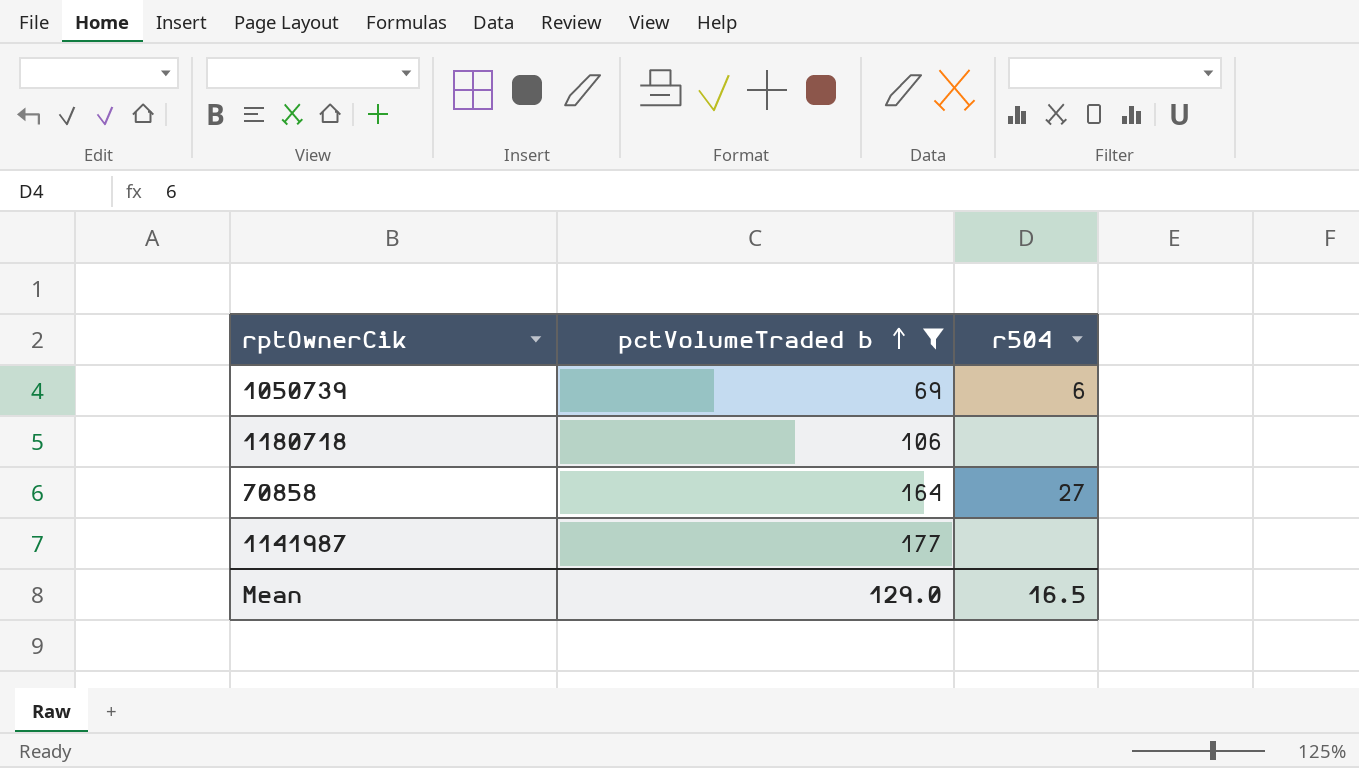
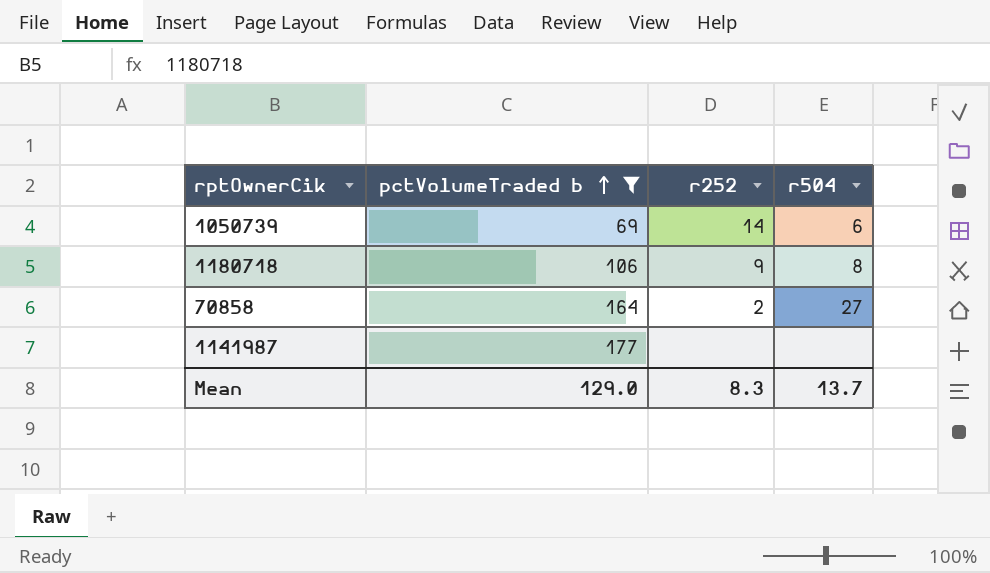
column r252 | position: none -> 3
1180718 | r504: none -> 8
Mean | r504: 16.5 -> 13.7

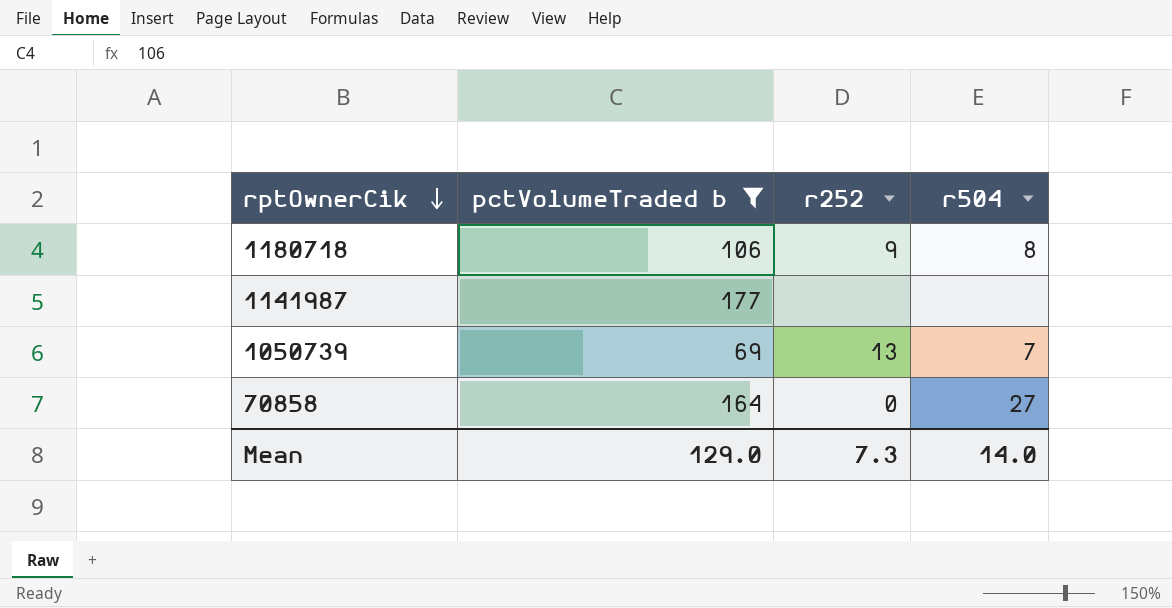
row order: pctVolumeTraded b ascending -> rptOwnerCik descending
1050739 | r252: 14 -> 13
1050739 | r504: 6 -> 7
70858 | r252: 2 -> 0
Mean | r252: 8.3 -> 7.3
Mean | r504: 13.7 -> 14.0

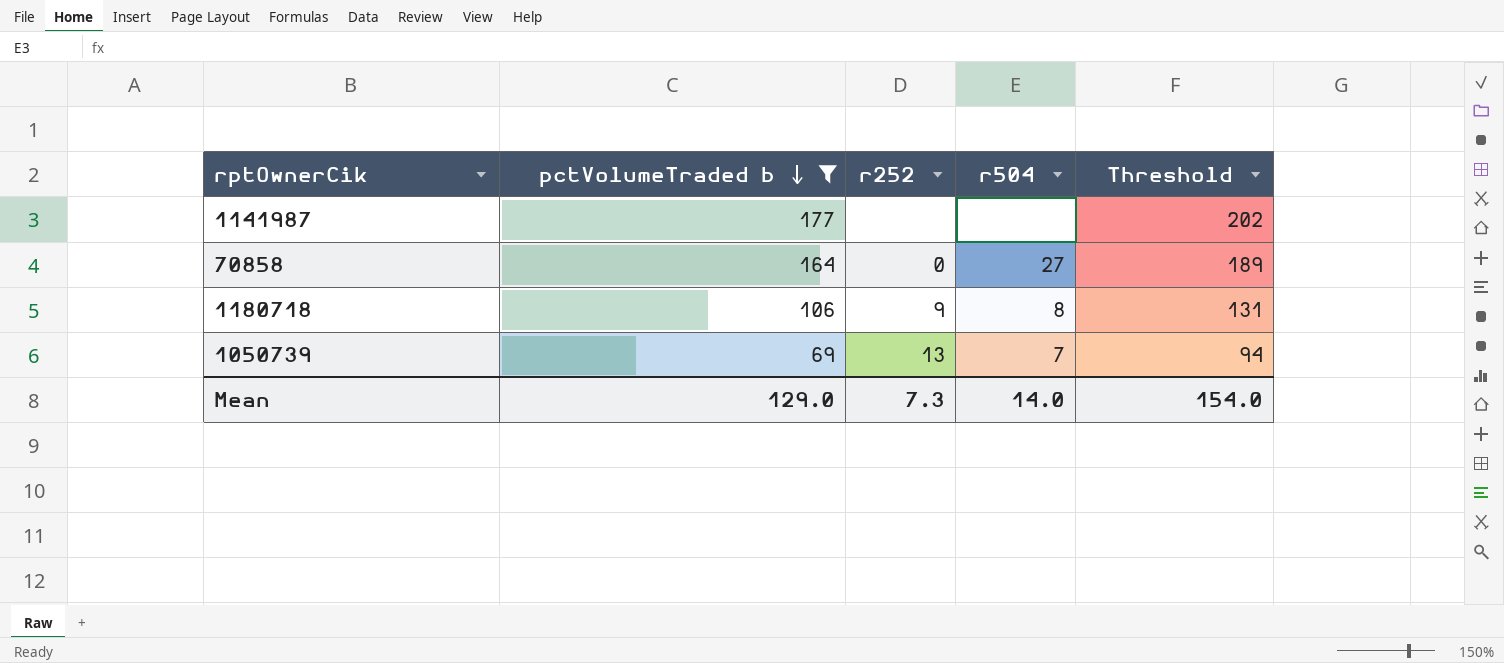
row order: rptOwnerCik descending -> pctVolumeTraded b descending
column Threshold | formula: none -> [pctVolumeTraded b] + 25

